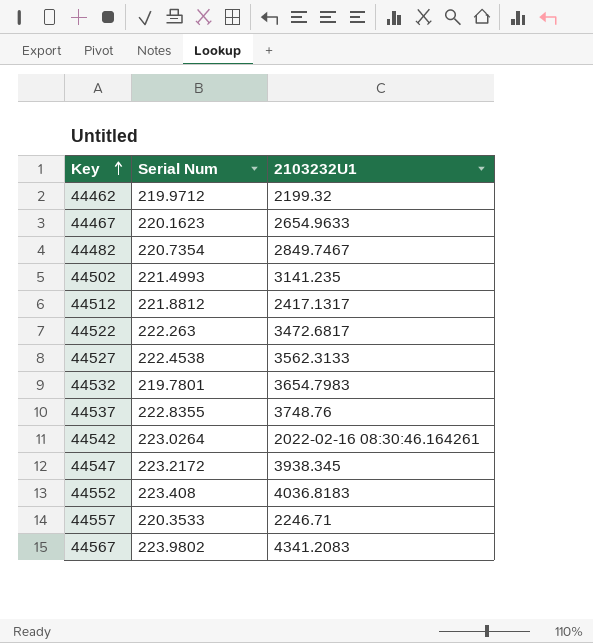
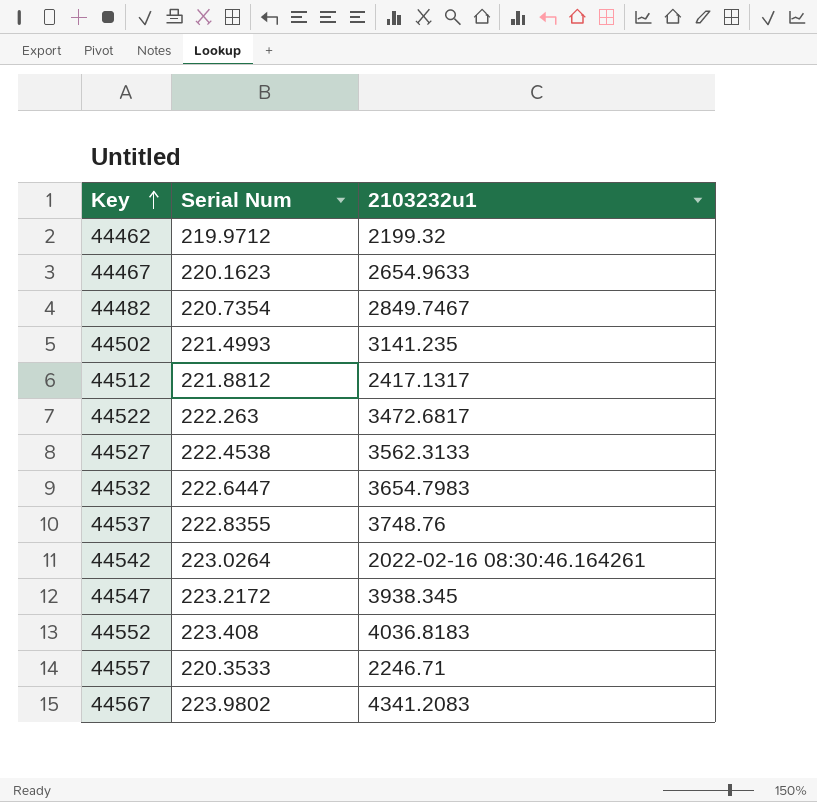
column name: 2103232U1 -> 2103232u1
44532 | Serial Num: 219.7801 -> 222.6447

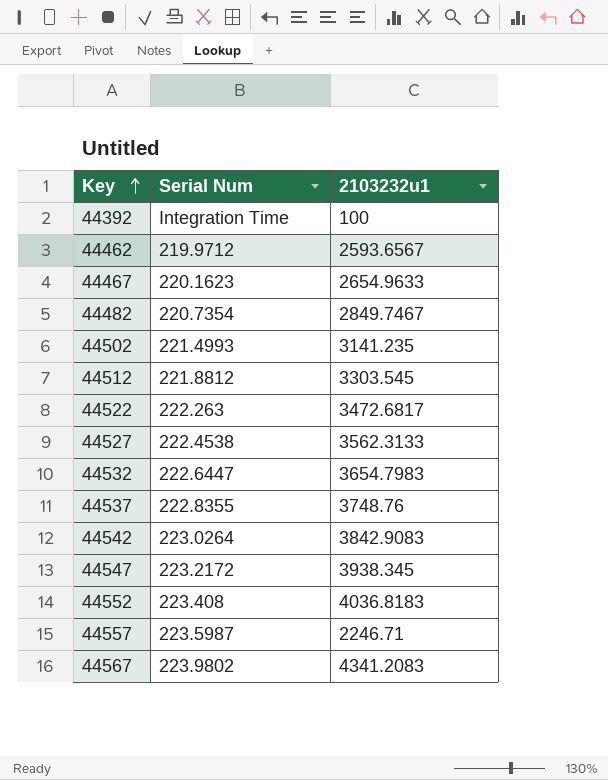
row 44392: none -> Integration Time | 100
44462 | 2103232u1: 2199.32 -> 2593.6567
44512 | 2103232u1: 2417.1317 -> 3303.545
44542 | 2103232u1: 2022-02-16 08:30:46.164261 -> 3842.9083
44557 | Serial Num: 220.3533 -> 223.5987

